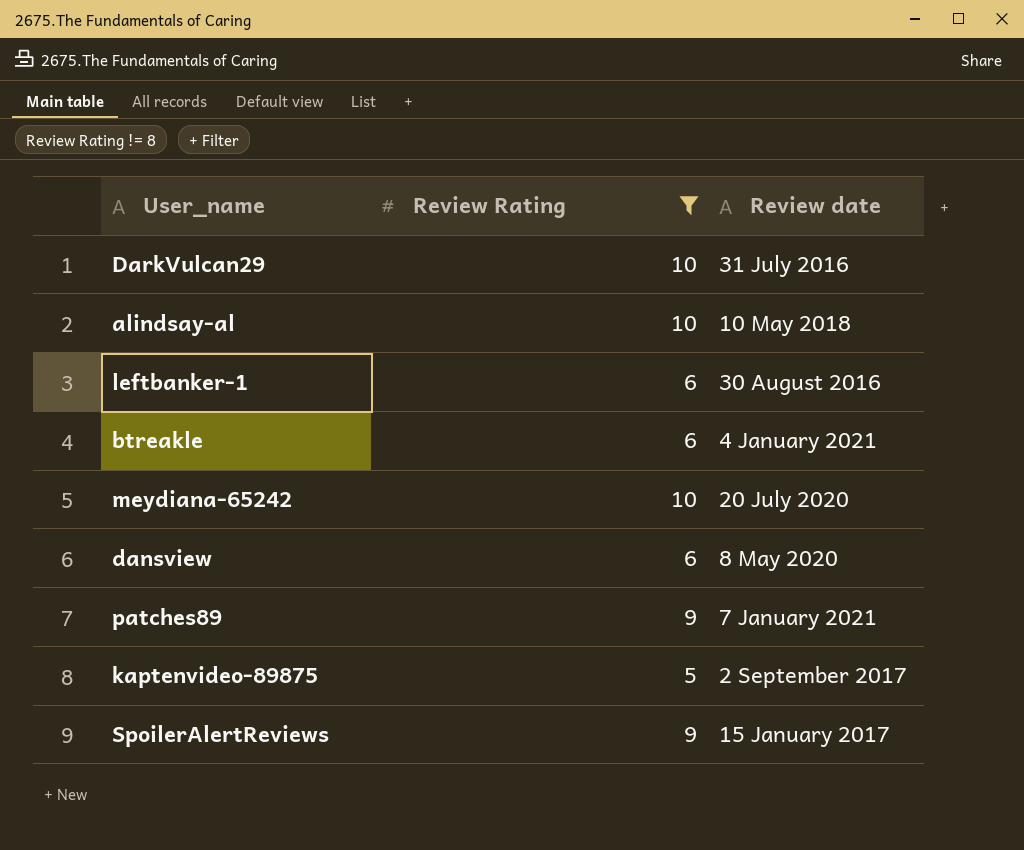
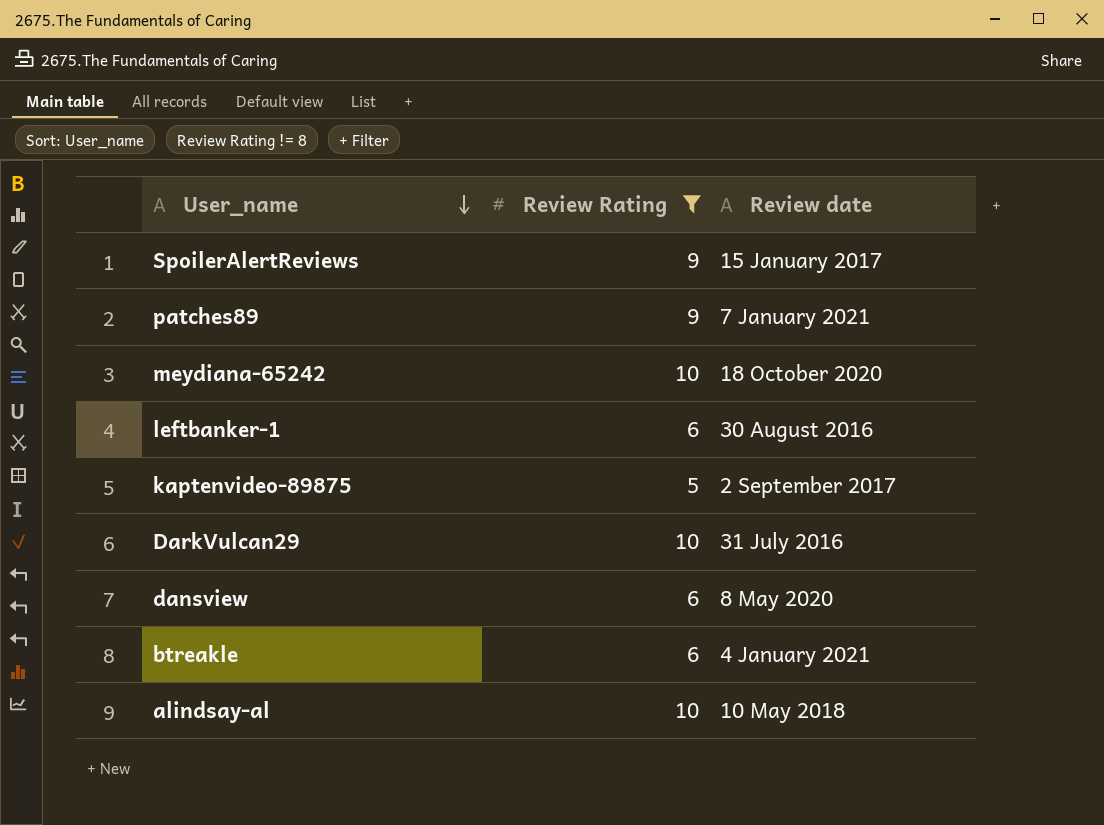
row order: none -> User_name descending
meydiana-65242 | Review date: 20 July 2020 -> 18 October 2020

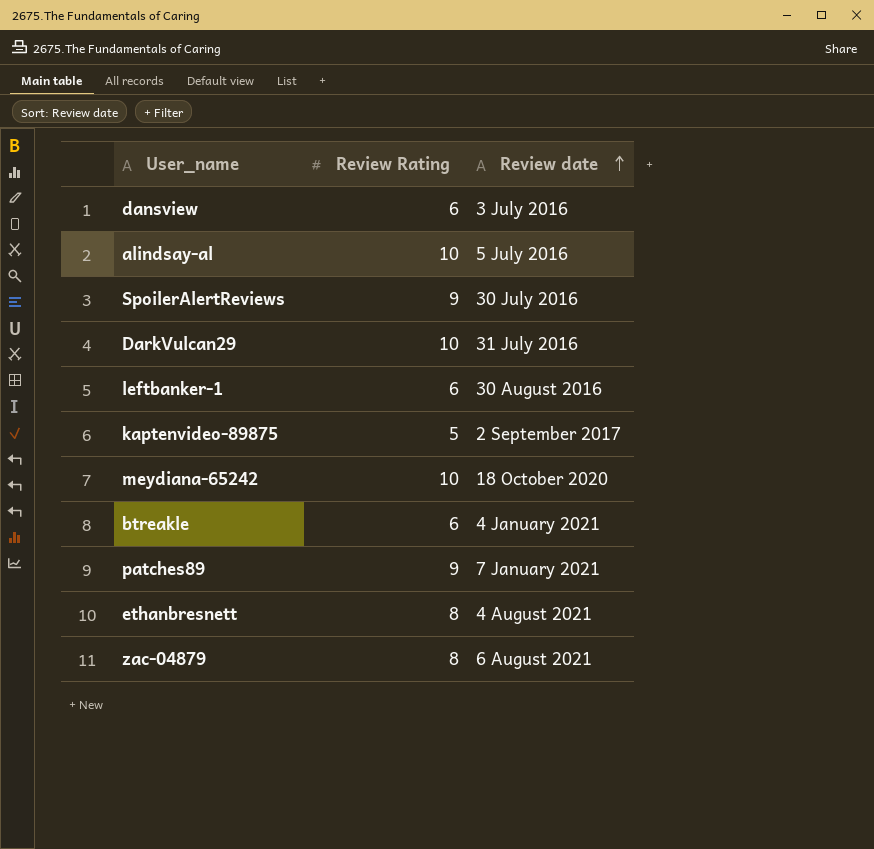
filter: Review Rating != 8 -> none
row order: User_name descending -> Review date ascending
dansview | Review date: 8 May 2020 -> 3 July 2016
alindsay-al | Review date: 10 May 2018 -> 5 July 2016
SpoilerAlertReviews | Review date: 15 January 2017 -> 30 July 2016

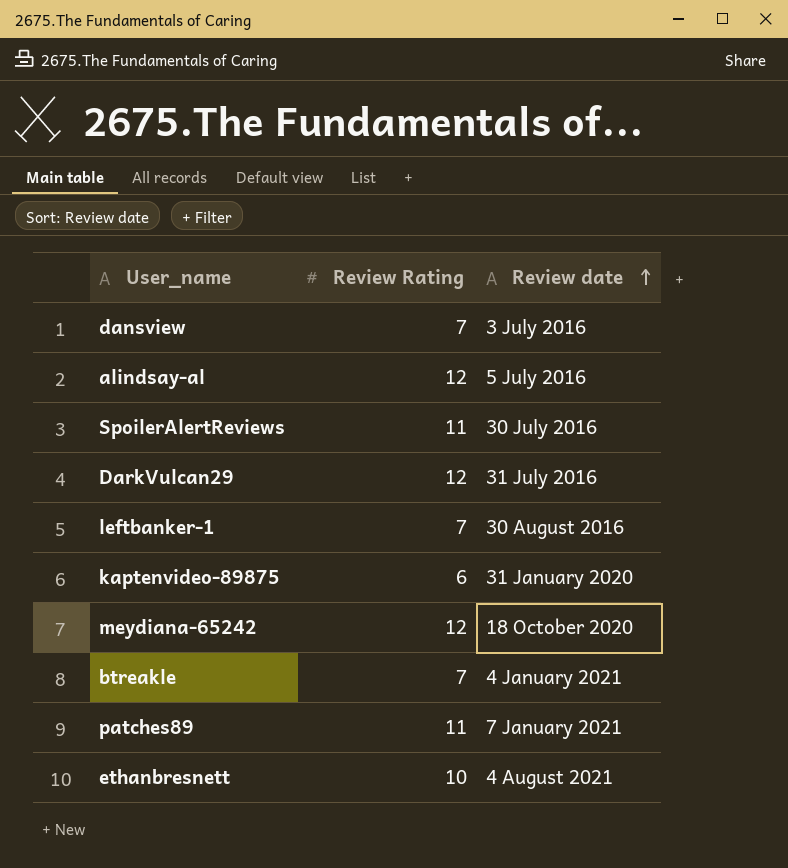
row zac-04879: 8 | 6 August 2021 -> none
dansview | Review Rating: 6 -> 7
alindsay-al | Review Rating: 10 -> 12
SpoilerAlertReviews | Review Rating: 9 -> 11
DarkVulcan29 | Review Rating: 10 -> 12
leftbanker-1 | Review Rating: 6 -> 7
kaptenvideo-89875 | Review Rating: 5 -> 6
kaptenvideo-89875 | Review date: 2 September 2017 -> 31 January 2020
meydiana-65242 | Review Rating: 10 -> 12
btreakle | Review Rating: 6 -> 7
patches89 | Review Rating: 9 -> 11
ethanbresnett | Review Rating: 8 -> 10

